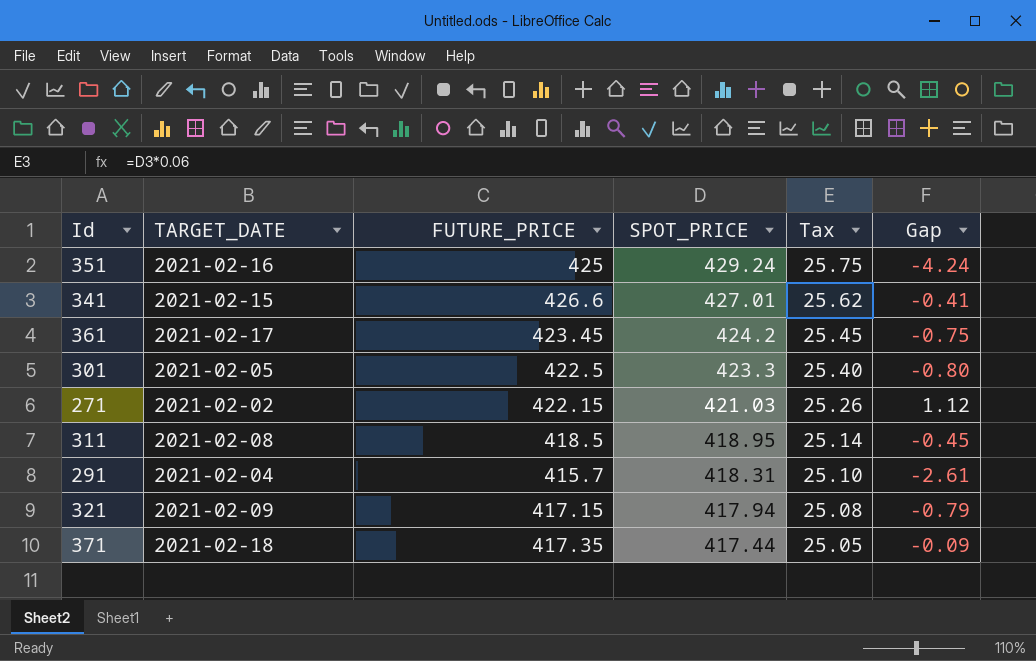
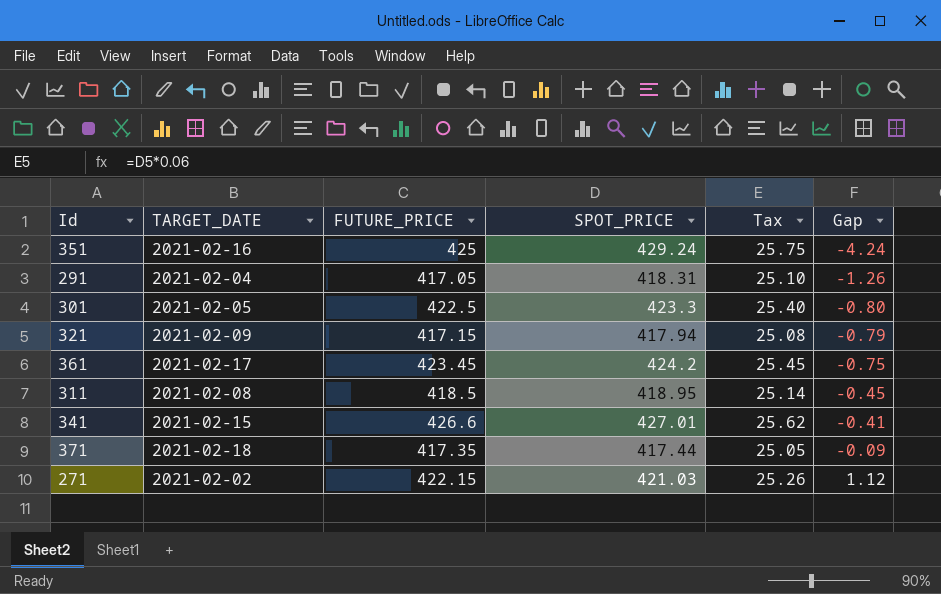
row order: SPOT_PRICE descending -> Gap ascending
291 | FUTURE_PRICE: 415.7 -> 417.05
291 | Gap: -2.61 -> -1.26

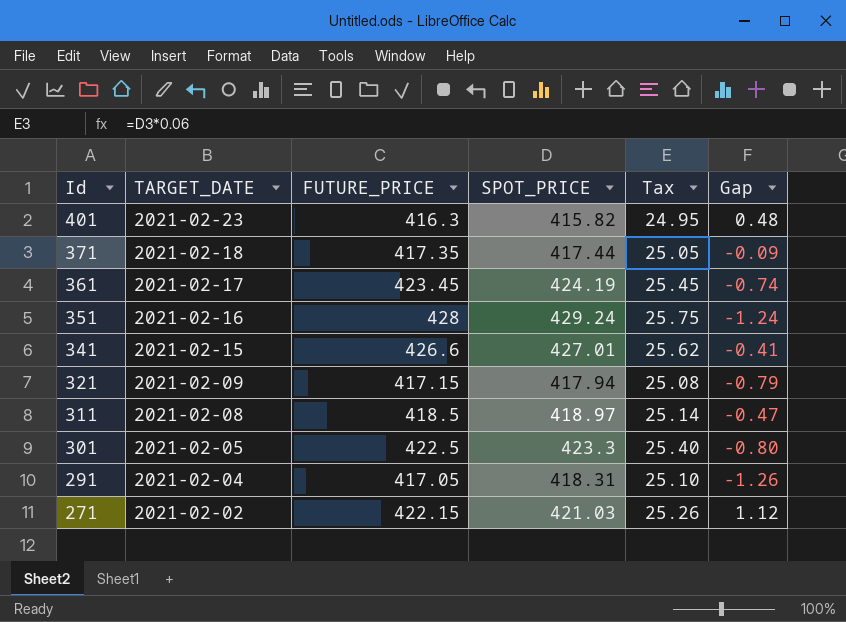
row order: Gap ascending -> Id descending
row 401: none -> 2021-02-23 | 416.3 | 415.82 | 24.95 | 0.48
361 | SPOT_PRICE: 424.2 -> 424.19
361 | Gap: -0.75 -> -0.74
351 | FUTURE_PRICE: 425 -> 428
351 | Gap: -4.24 -> -1.24
311 | SPOT_PRICE: 418.95 -> 418.97
311 | Gap: -0.45 -> -0.47

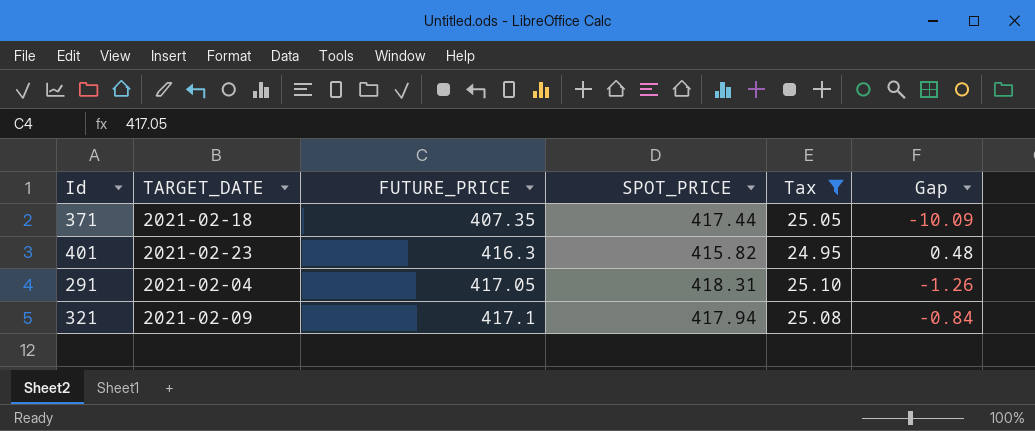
filter: none -> Tax <= 25.10
row order: Id descending -> FUTURE_PRICE ascending
371 | FUTURE_PRICE: 417.35 -> 407.35
371 | Gap: -0.09 -> -10.09
321 | FUTURE_PRICE: 417.15 -> 417.1
321 | Gap: -0.79 -> -0.84

